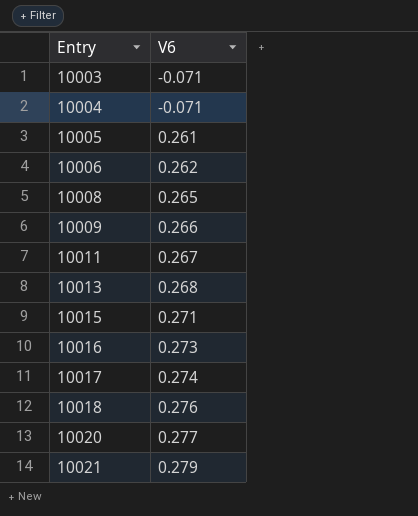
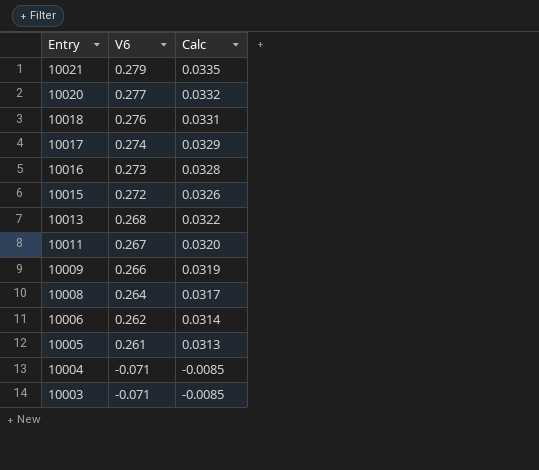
row order: Entry ascending -> Entry descending
column Calc | formula: none -> [V6] * 0.12
10015 | V6: 0.271 -> 0.272
10008 | V6: 0.265 -> 0.264

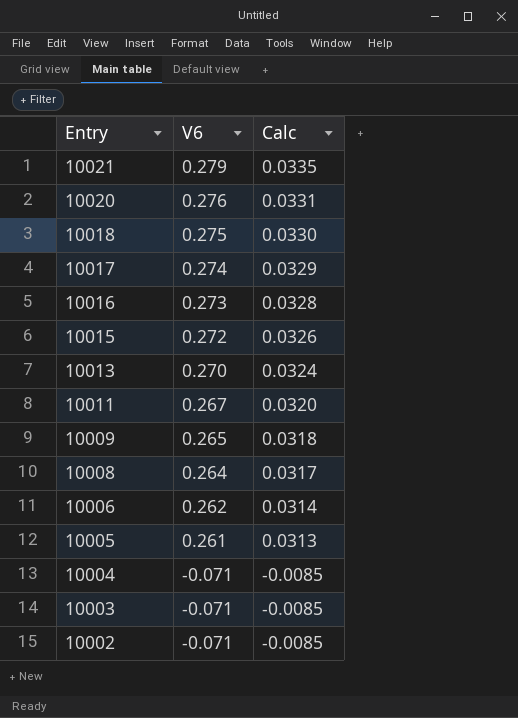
10020 | V6: 0.277 -> 0.276
10020 | Calc: 0.0332 -> 0.0331
10018 | V6: 0.276 -> 0.275
10018 | Calc: 0.0331 -> 0.0330
10013 | V6: 0.268 -> 0.270
10013 | Calc: 0.0322 -> 0.0324
10009 | V6: 0.266 -> 0.265
10009 | Calc: 0.0319 -> 0.0318
row 10002: none -> -0.071 | -0.0085

